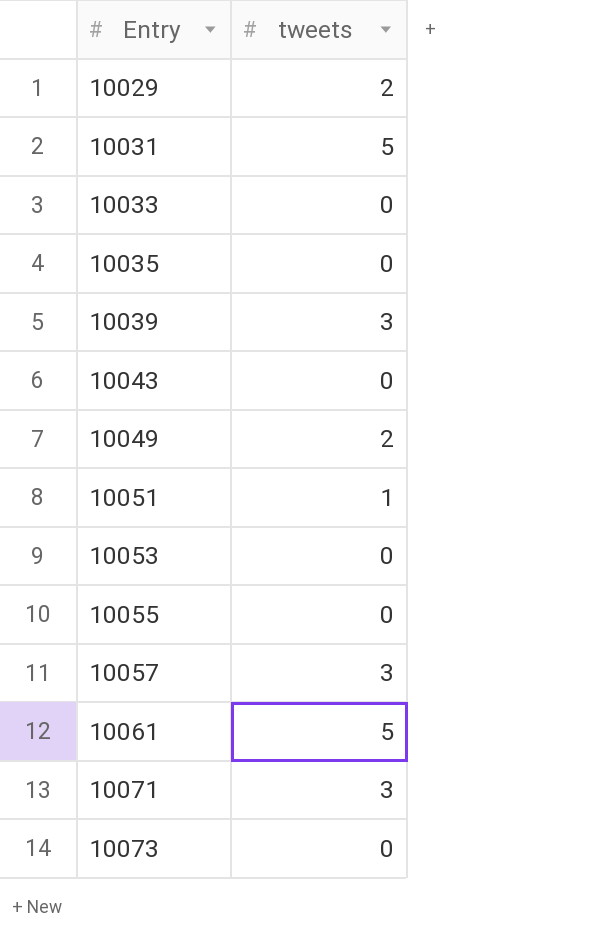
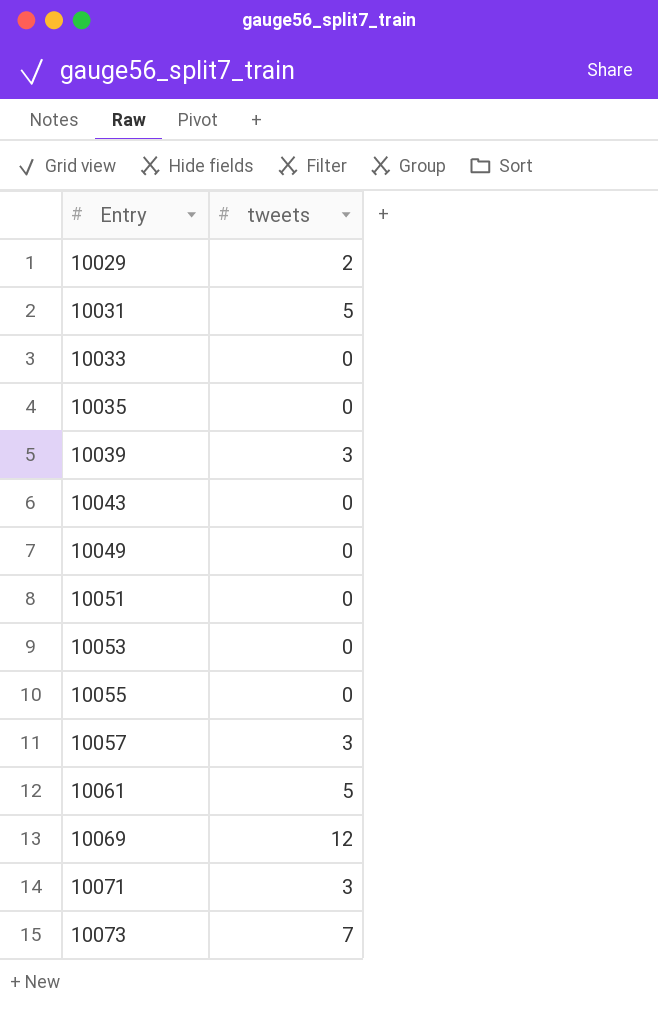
10049 | tweets: 2 -> 0
10051 | tweets: 1 -> 0
row 10069: none -> 12
10073 | tweets: 0 -> 7

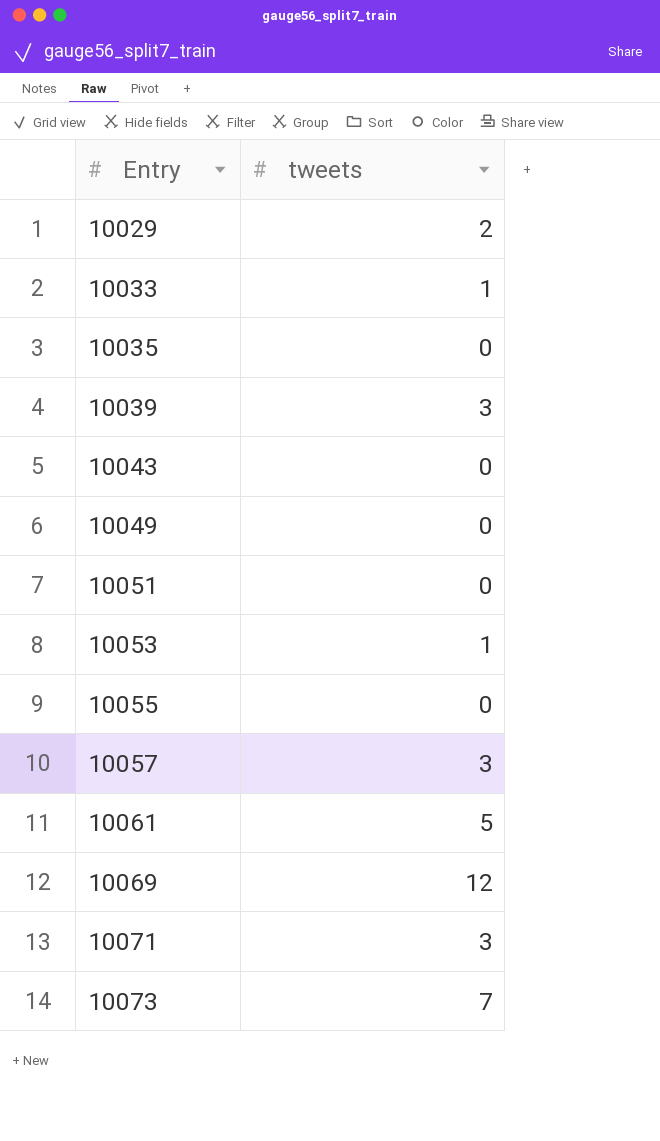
row 10031: 5 -> none
10033 | tweets: 0 -> 1
10053 | tweets: 0 -> 1

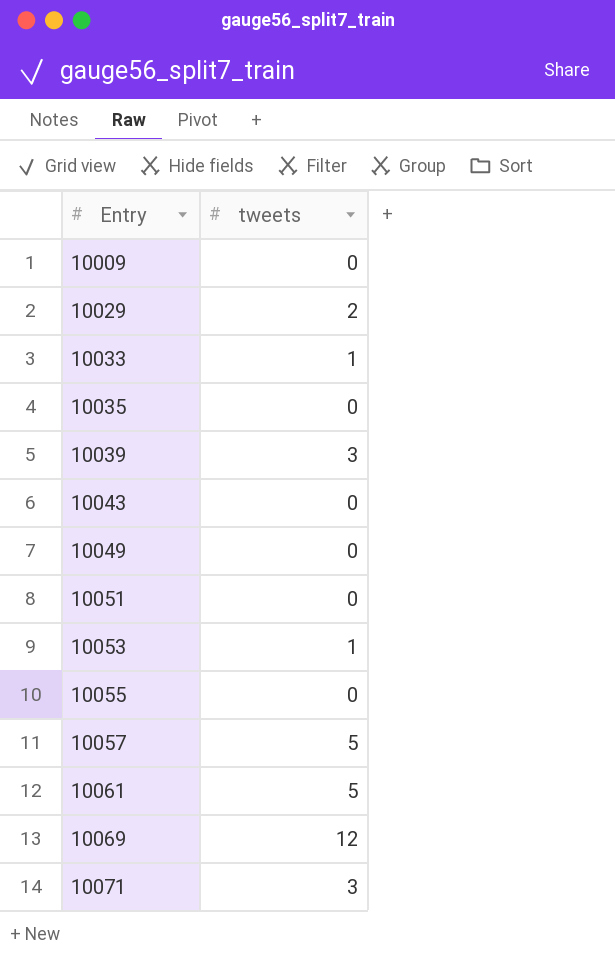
row 10073: 7 -> none
row 10009: none -> 0
10057 | tweets: 3 -> 5

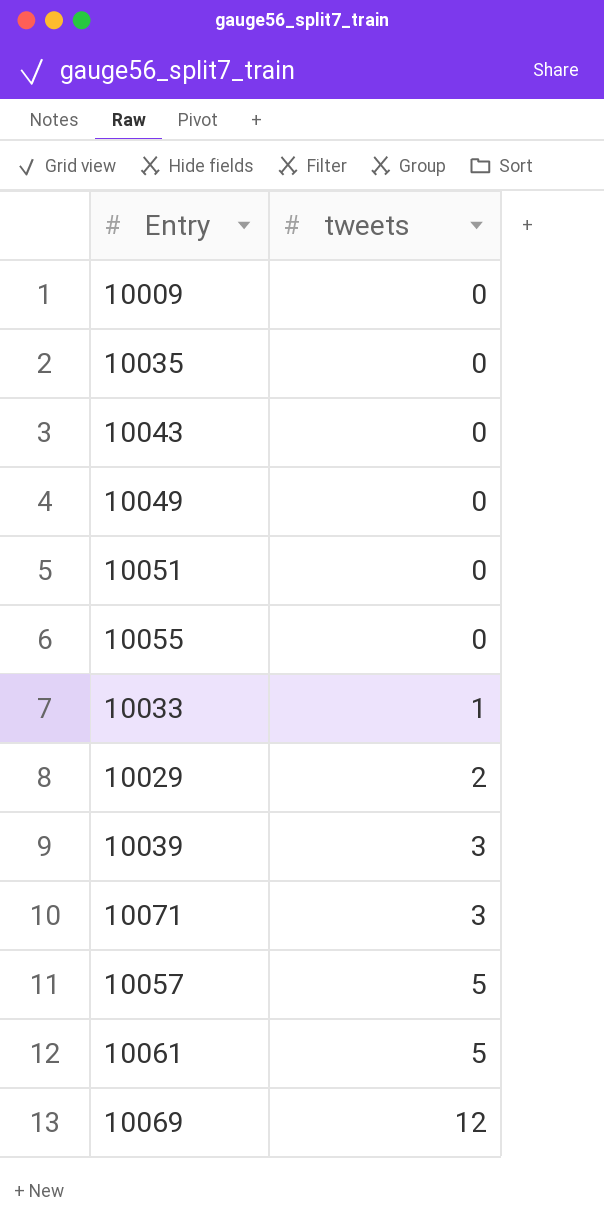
row order: Entry ascending -> tweets ascending
row 10053: 1 -> none

